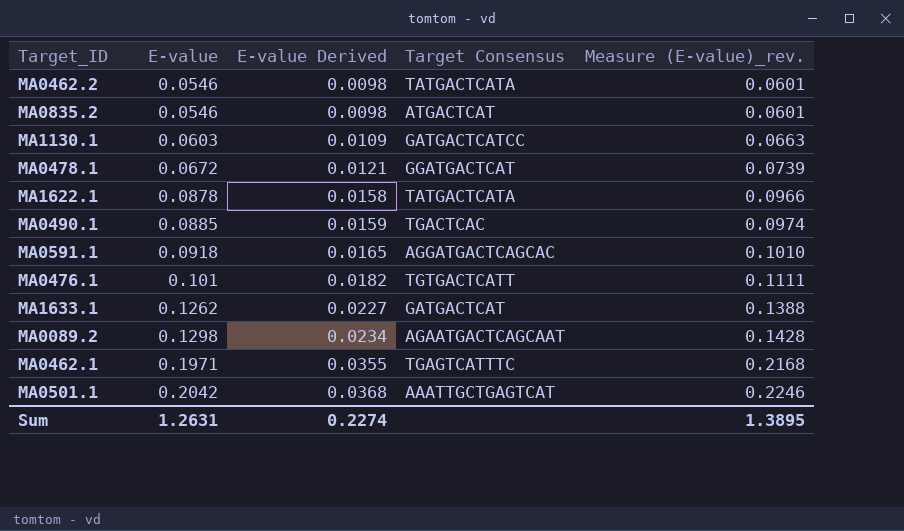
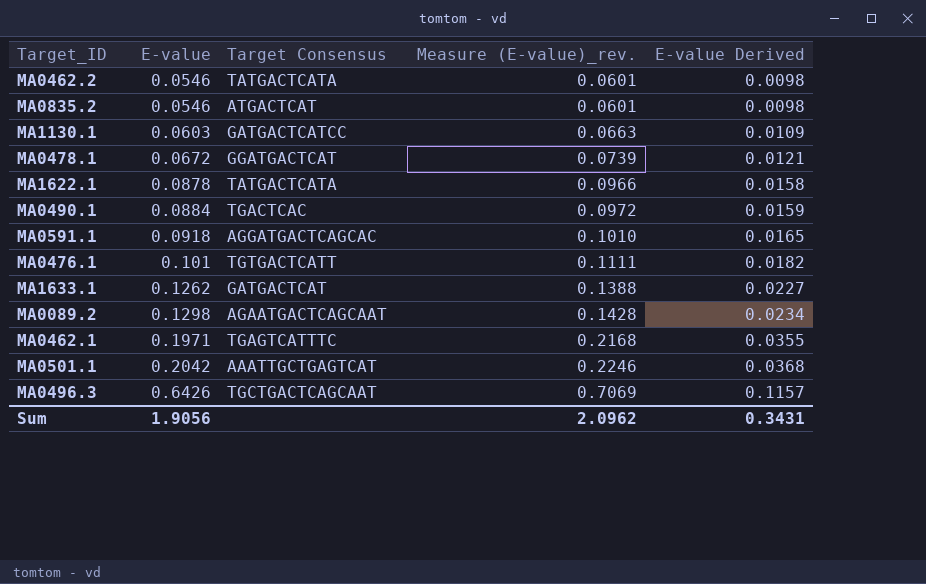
column E-value Derived | position: 3 -> 5
MA0490.1 | E-value: 0.0885 -> 0.0884
MA0490.1 | Measure (E-value)_rev.: 0.0974 -> 0.0972
row MA0496.3: none -> 0.6426 | TGCTGACTCAGCAAT | 0.7069 | 0.1157
Sum | E-value: 1.2631 -> 1.9056
Sum | Measure (E-value)_rev.: 1.3895 -> 2.0962
Sum | E-value Derived: 0.2274 -> 0.3431

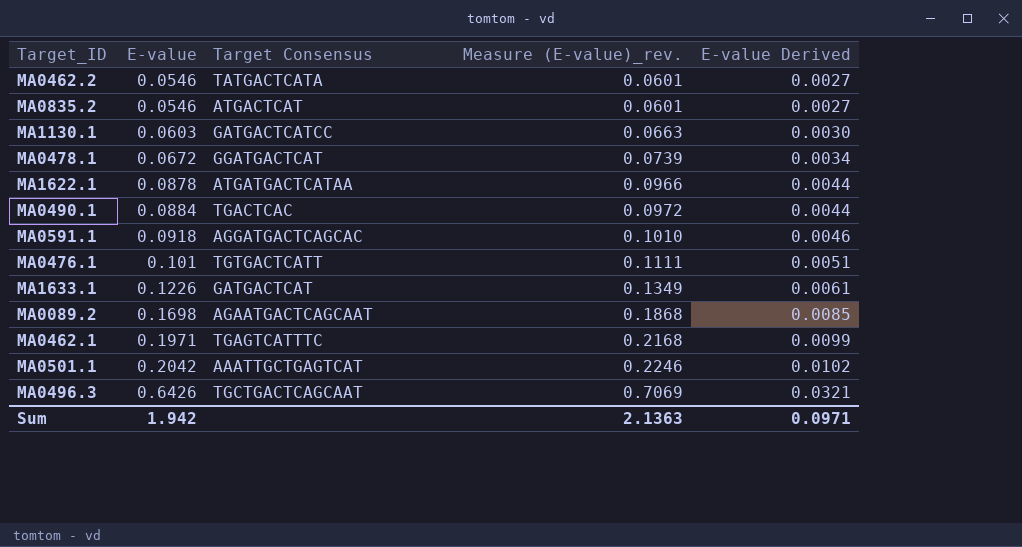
column E-value Derived | formula: [E-value] * 0.18 -> [E-value] * 0.05
MA1622.1 | Target Consensus: TATGACTCATA -> ATGATGACTCATAA
MA1633.1 | E-value: 0.1262 -> 0.1226
MA1633.1 | Measure (E-value)_rev.: 0.1388 -> 0.1349
MA0089.2 | E-value: 0.1298 -> 0.1698
MA0089.2 | Measure (E-value)_rev.: 0.1428 -> 0.1868
Sum | E-value: 1.9056 -> 1.942
Sum | Measure (E-value)_rev.: 2.0962 -> 2.1363
Sum | E-value Derived: 0.3431 -> 0.0971

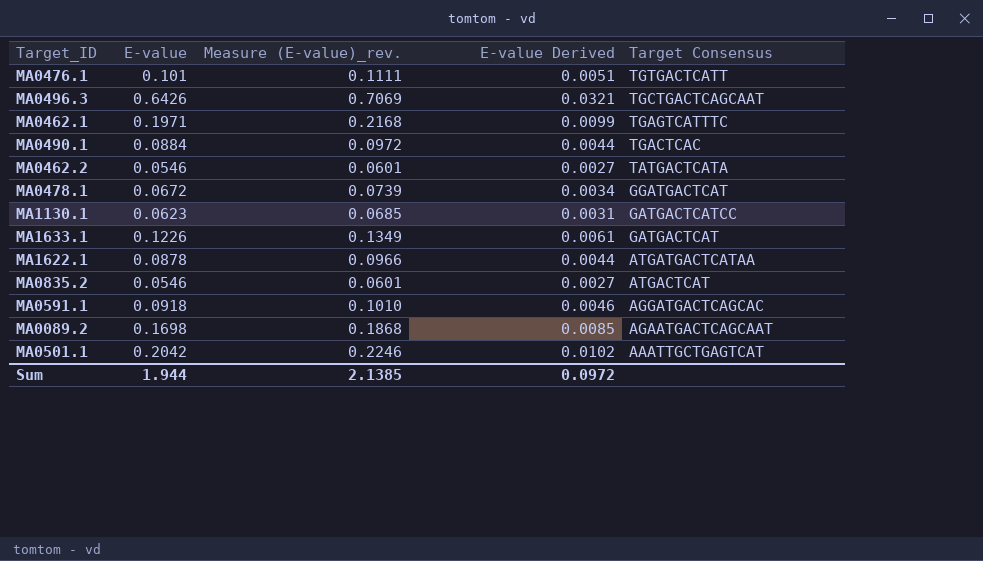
row order: E-value ascending -> Target Consensus descending
column Target Consensus | position: 3 -> 5
MA1130.1 | E-value: 0.0603 -> 0.0623
MA1130.1 | Measure (E-value)_rev.: 0.0663 -> 0.0685
MA1130.1 | E-value Derived: 0.0030 -> 0.0031
Sum | E-value: 1.942 -> 1.944
Sum | Measure (E-value)_rev.: 2.1363 -> 2.1385
Sum | E-value Derived: 0.0971 -> 0.0972

